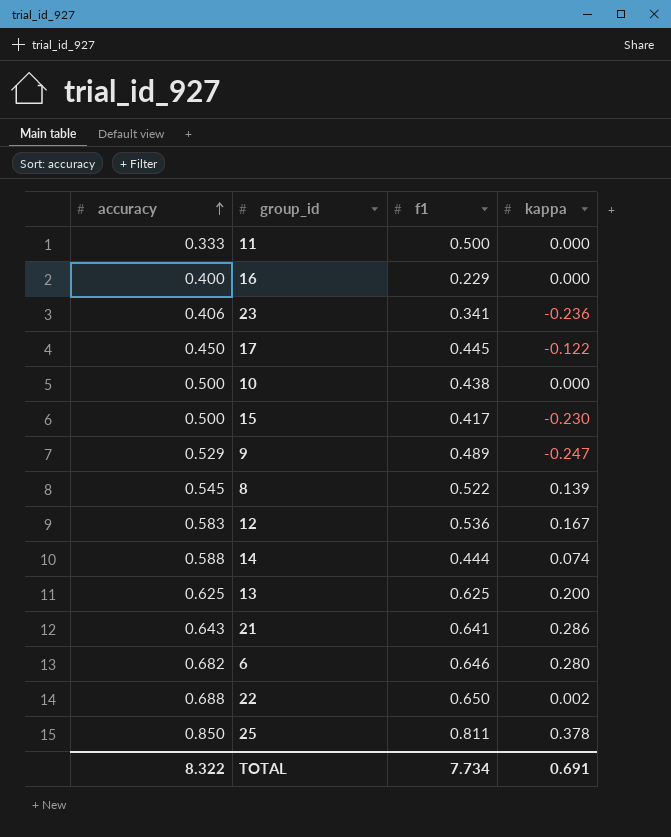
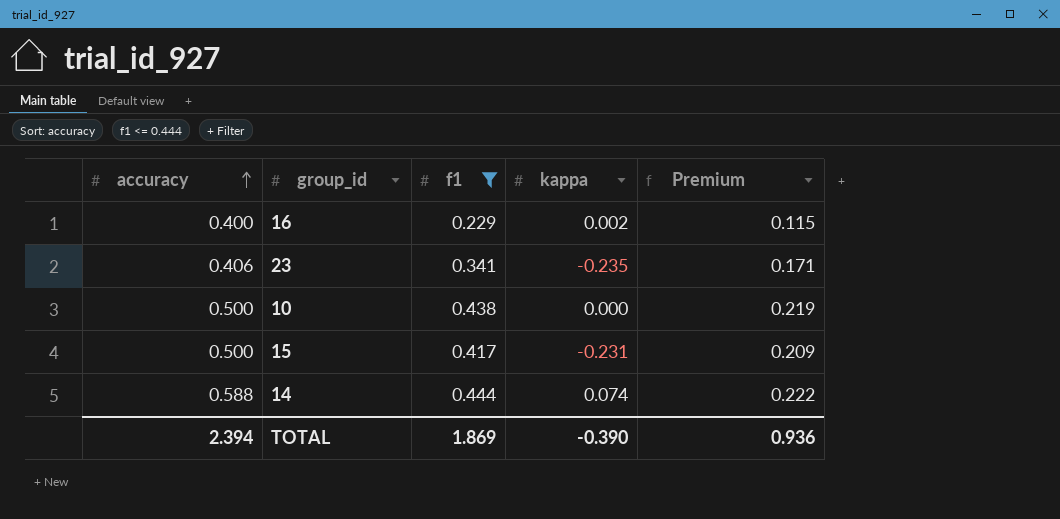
filter: none -> f1 <= 0.444
column Premium | formula: none -> [f1] * 0.5
16 | kappa: 0.000 -> 0.002
23 | kappa: -0.236 -> -0.235
15 | kappa: -0.230 -> -0.231
TOTAL | accuracy: 8.322 -> 2.394
TOTAL | f1: 7.734 -> 1.869
TOTAL | kappa: 0.691 -> -0.390

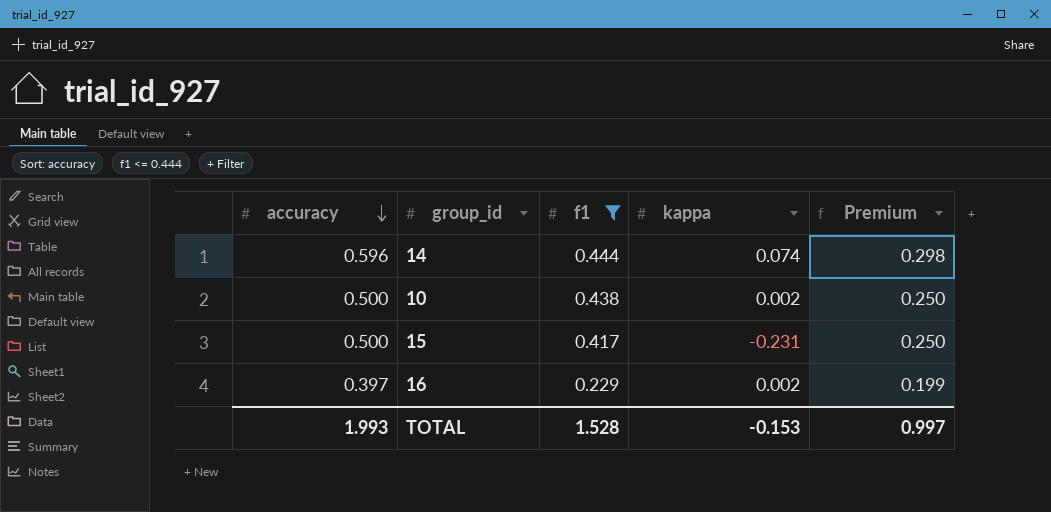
row order: accuracy ascending -> accuracy descending
column Premium | formula: [f1] * 0.5 -> [accuracy] * 0.5
row 23: 0.406 | 0.341 | -0.235 | 0.171 -> none
14 | accuracy: 0.588 -> 0.596
10 | kappa: 0.000 -> 0.002
16 | accuracy: 0.400 -> 0.397
TOTAL | accuracy: 2.394 -> 1.993
TOTAL | f1: 1.869 -> 1.528
TOTAL | kappa: -0.390 -> -0.153
TOTAL | Premium: 0.936 -> 0.997

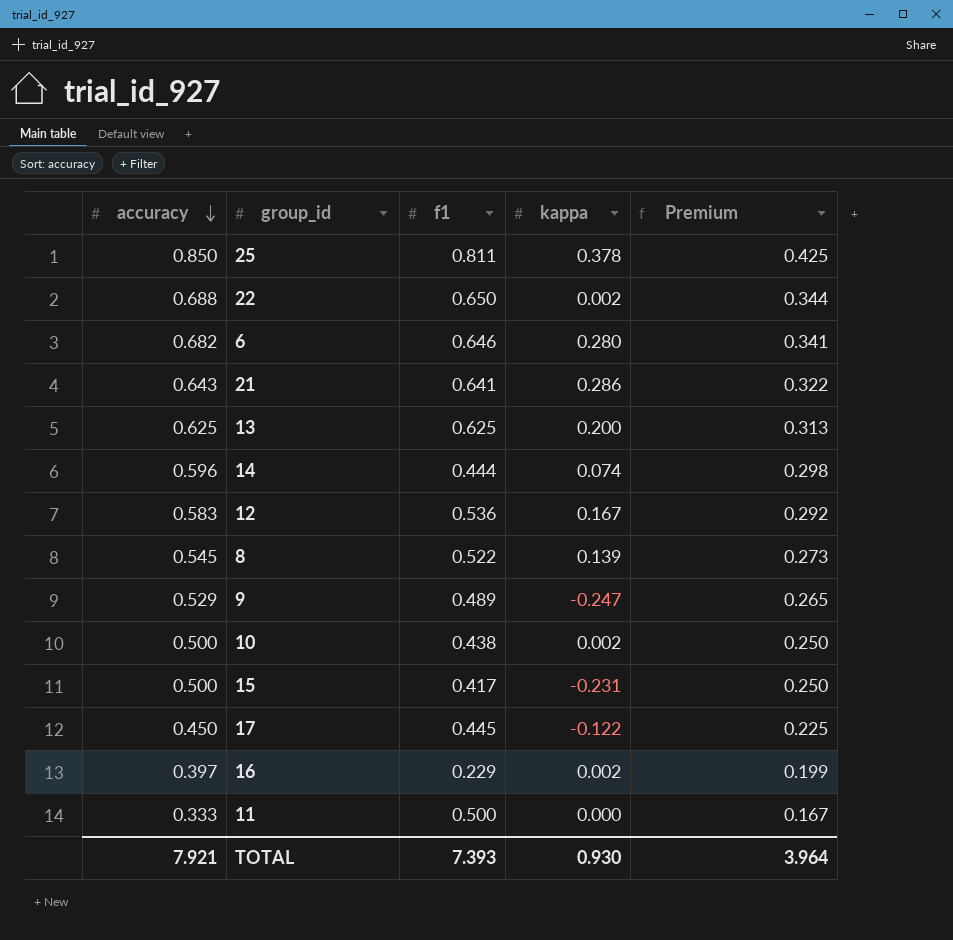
filter: f1 <= 0.444 -> none
TOTAL | accuracy: 1.993 -> 7.921
TOTAL | f1: 1.528 -> 7.393
TOTAL | kappa: -0.153 -> 0.930
TOTAL | Premium: 0.997 -> 3.964

